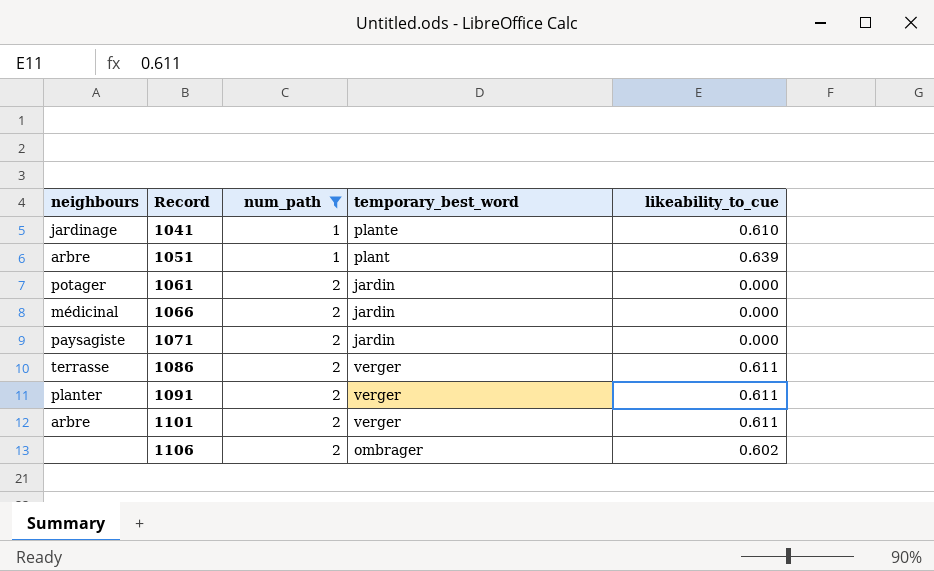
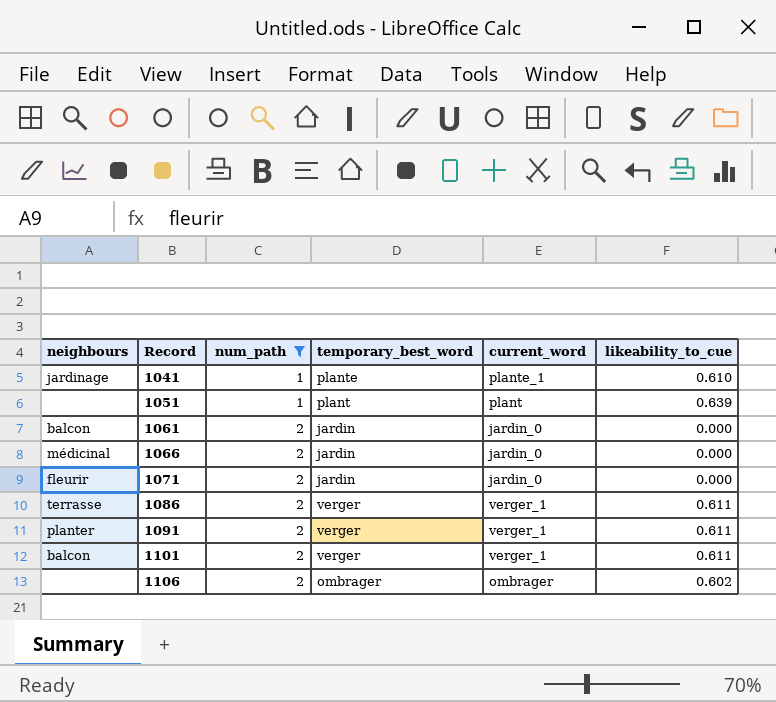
column current_word | position: none -> 5
1051 | neighbours: arbre -> none
1061 | neighbours: potager -> balcon
1071 | neighbours: paysagiste -> fleurir
1101 | neighbours: arbre -> balcon

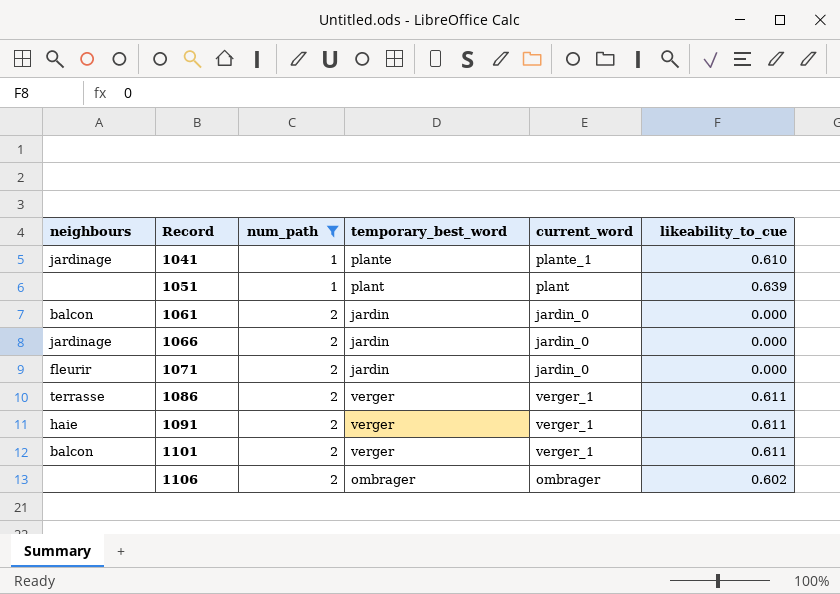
1066 | neighbours: médicinal -> jardinage
1091 | neighbours: planter -> haie

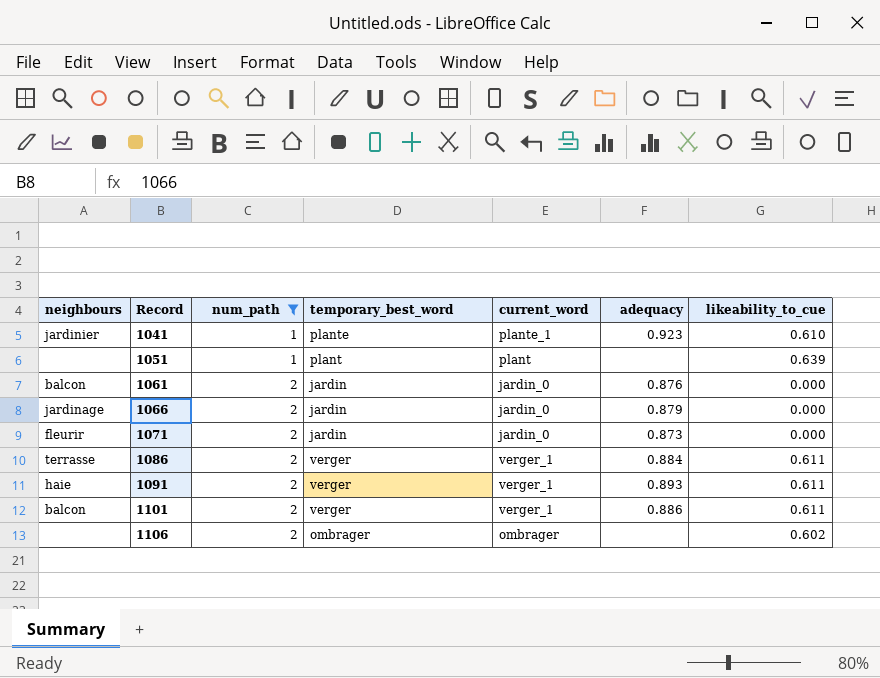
column adequacy | position: none -> 6
1041 | neighbours: jardinage -> jardinier

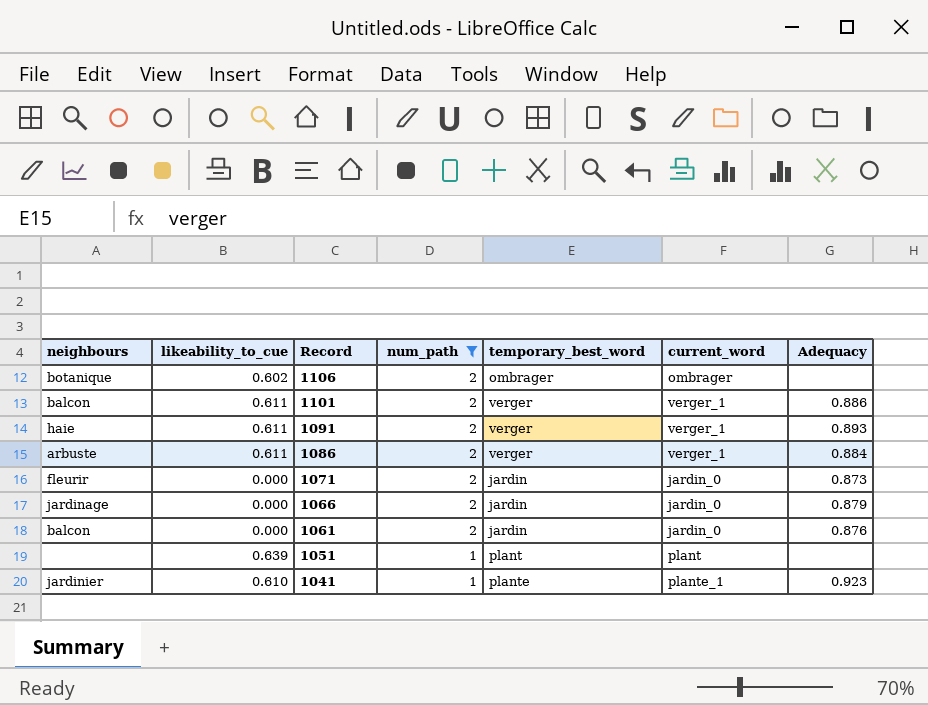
row order: Record ascending -> Record descending
column likeability_to_cue | position: 7 -> 2
column name: adequacy -> Adequacy
1106 | neighbours: none -> botanique
1086 | neighbours: terrasse -> arbuste

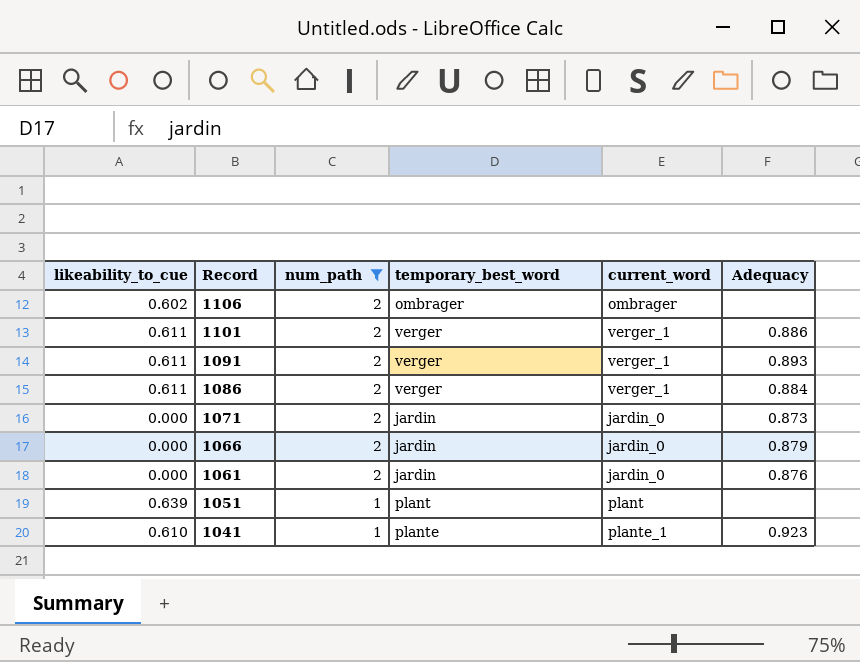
column neighbours | position: 1 -> none

